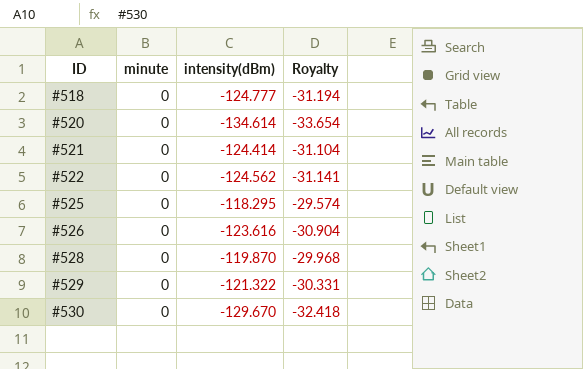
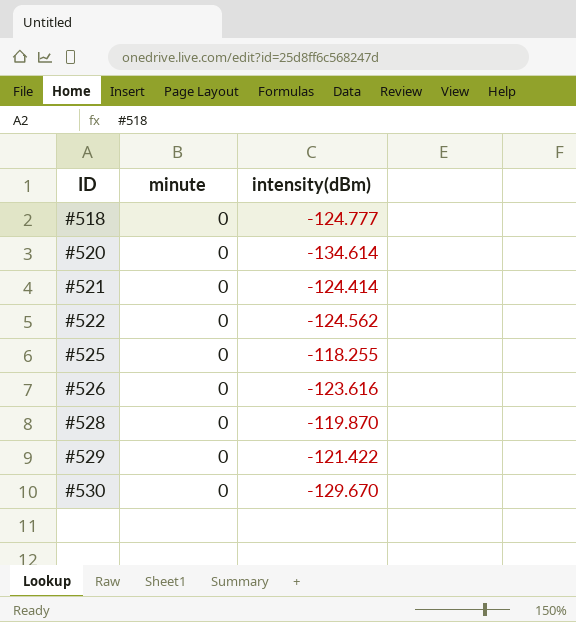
column Royalty | formula: [intensity(dBm)] * 0.25 -> none
#525 | intensity(dBm): -118.295 -> -118.255
#529 | intensity(dBm): -121.322 -> -121.422

